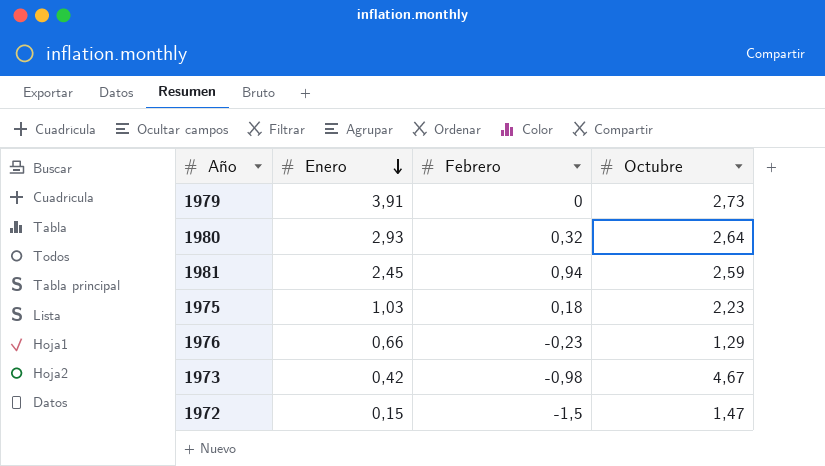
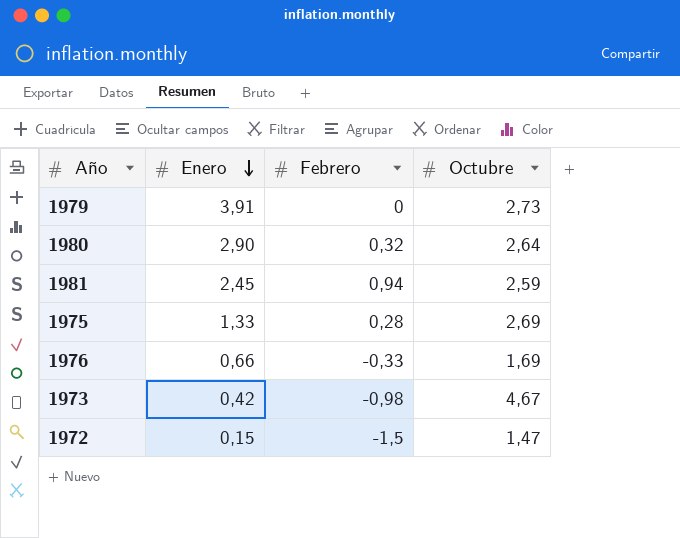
1980 | Enero: 2,93 -> 2,90
1975 | Enero: 1,03 -> 1,33
1975 | Febrero: 0,18 -> 0,28
1975 | Octubre: 2,23 -> 2,69
1976 | Febrero: -0,23 -> -0,33
1976 | Octubre: 1,29 -> 1,69

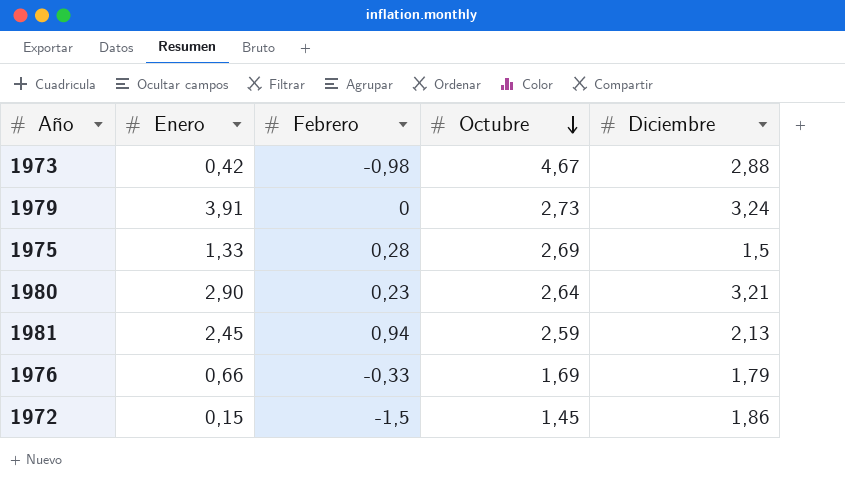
row order: Enero descending -> Octubre descending
column Diciembre | position: none -> 5
1980 | Febrero: 0,32 -> 0,23
1972 | Octubre: 1,47 -> 1,45

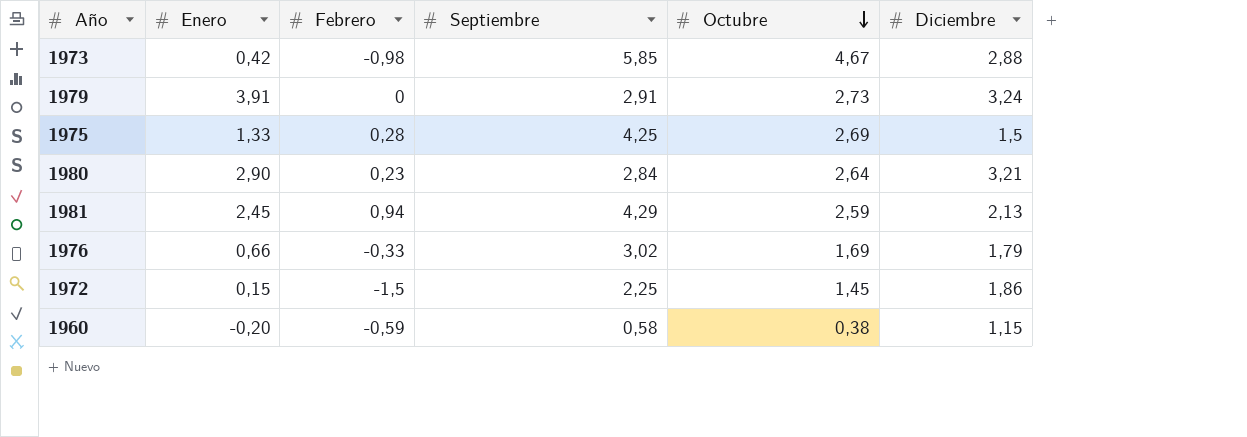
column Septiembre | position: none -> 4
row 1960: none -> -0,20 | -0,59 | 0,58 | 0,38 | 1,15

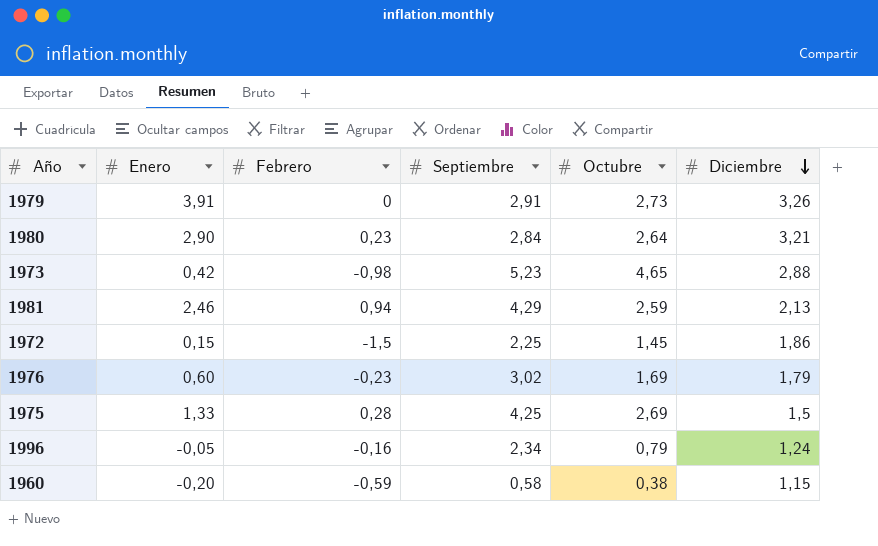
row order: Octubre descending -> Diciembre descending
1979 | Diciembre: 3,24 -> 3,26
1973 | Septiembre: 5,85 -> 5,23
1973 | Octubre: 4,67 -> 4,65
1981 | Enero: 2,45 -> 2,46
1976 | Enero: 0,66 -> 0,60
1976 | Febrero: -0,33 -> -0,23
row 1996: none -> -0,05 | -0,16 | 2,34 | 0,79 | 1,24

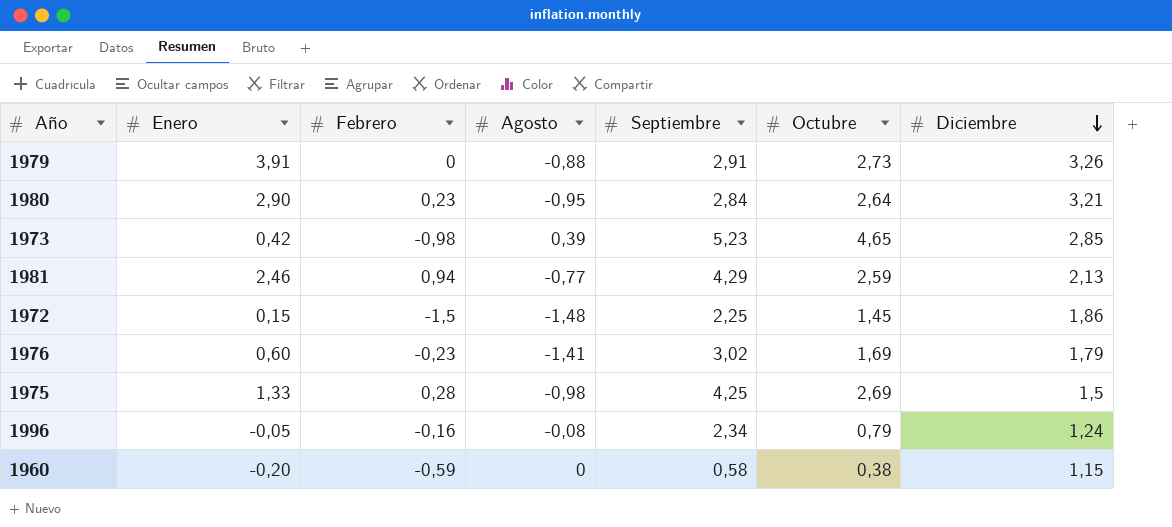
column Agosto | position: none -> 4
1973 | Diciembre: 2,88 -> 2,85

